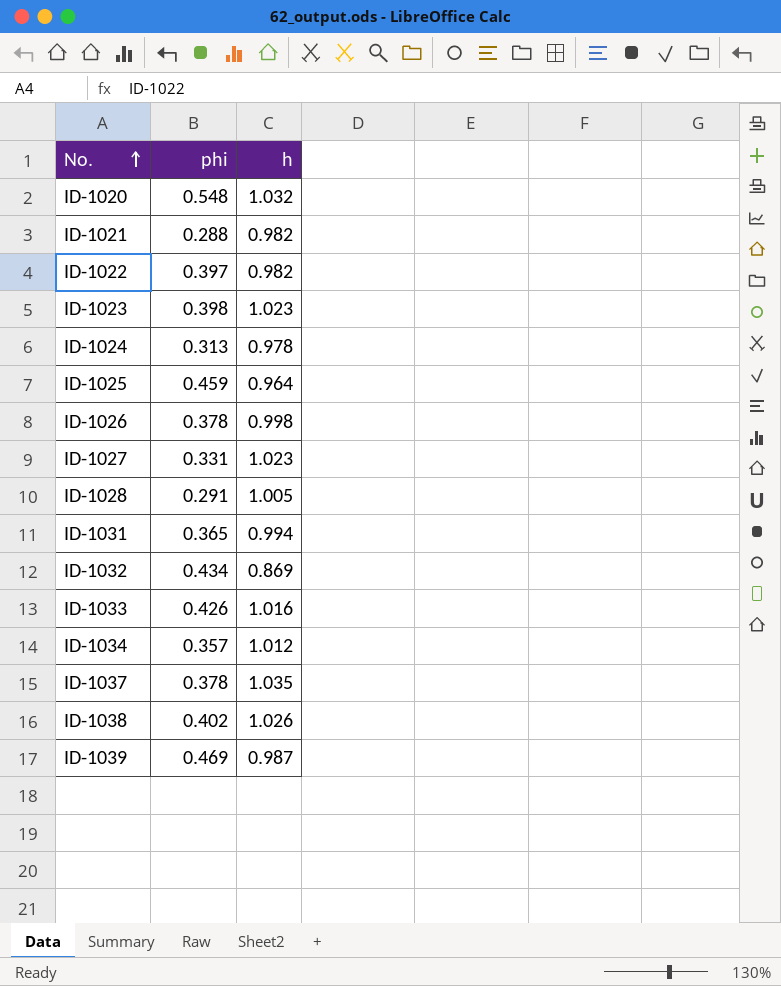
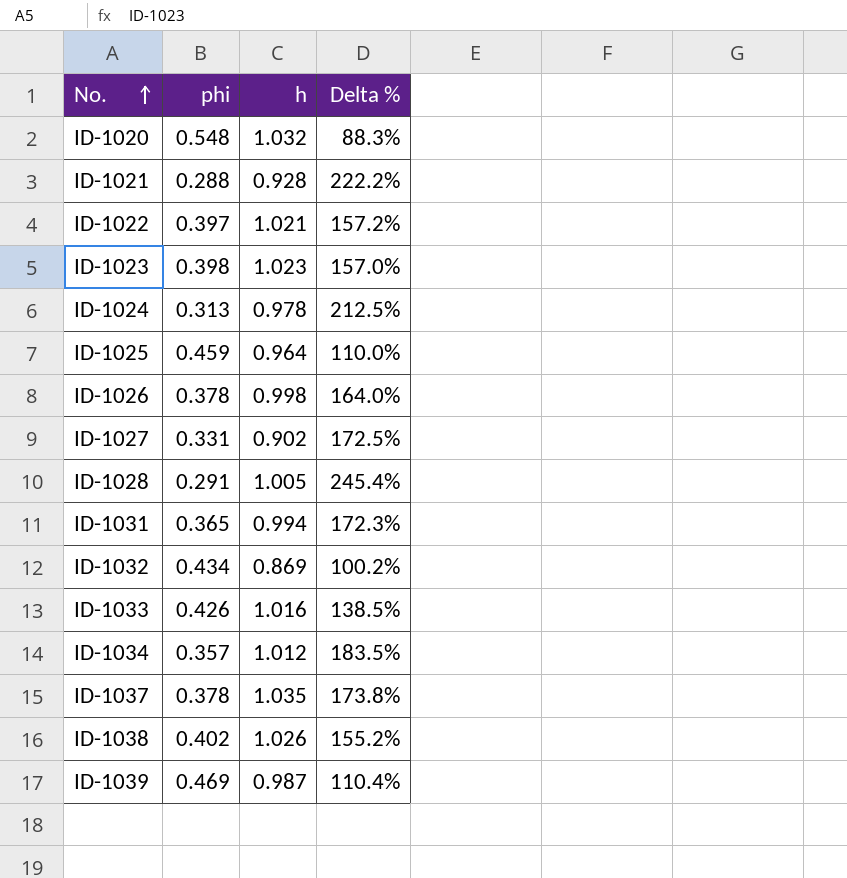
column Delta % | formula: none -> ([h] - [phi]) / [phi]
ID-1021 | h: 0.982 -> 0.928
ID-1022 | h: 0.982 -> 1.021
ID-1027 | h: 1.023 -> 0.902

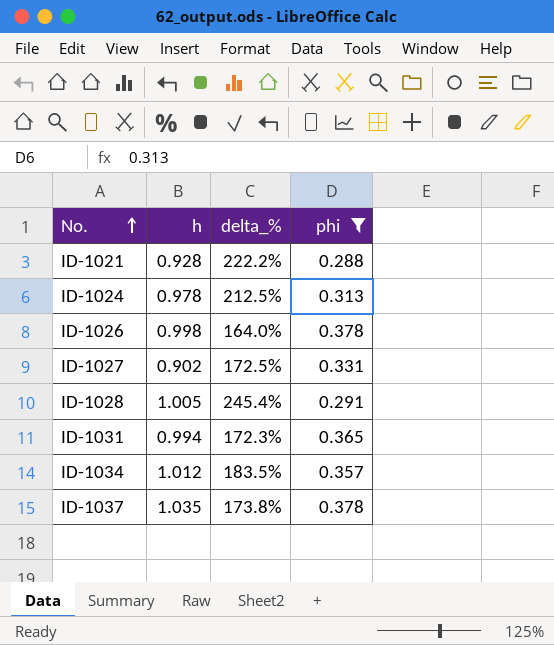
filter: none -> phi <= 0.378
column name: Delta % -> delta_%
column phi | position: 2 -> 4

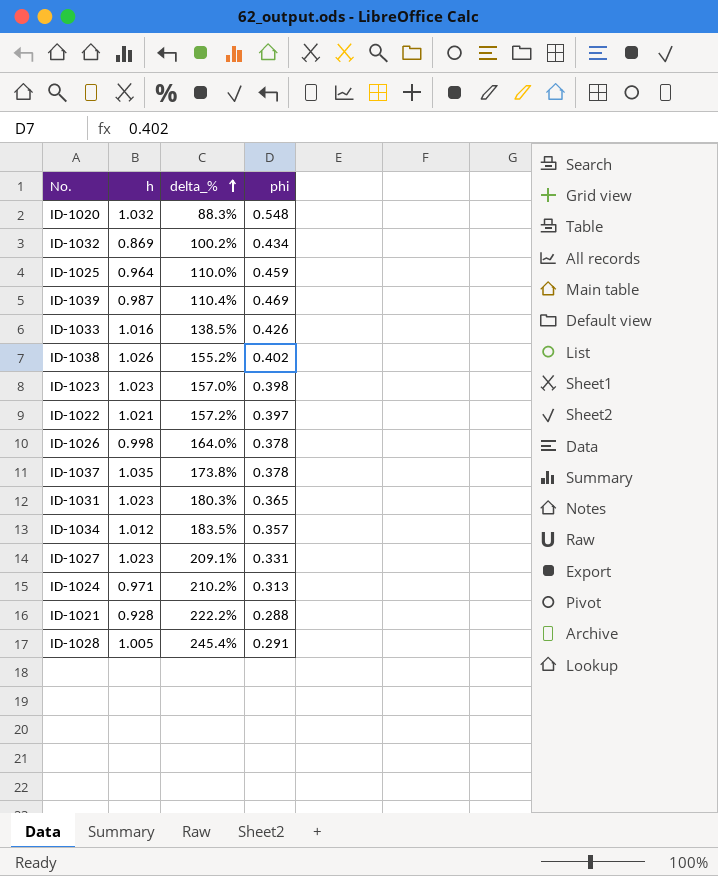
filter: phi <= 0.378 -> none
row order: No. ascending -> delta_% ascending
ID-1031 | h: 0.994 -> 1.023
ID-1031 | delta_%: 172.3% -> 180.3%
ID-1027 | h: 0.902 -> 1.023
ID-1027 | delta_%: 172.5% -> 209.1%
ID-1024 | h: 0.978 -> 0.971
ID-1024 | delta_%: 212.5% -> 210.2%

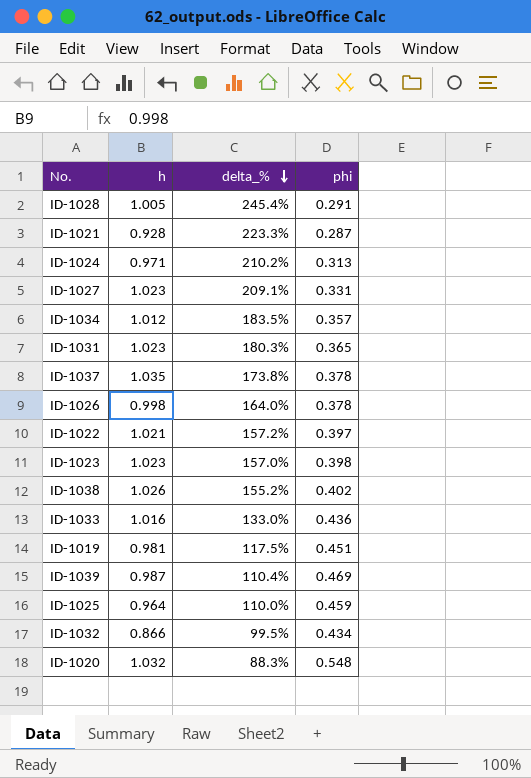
row order: delta_% ascending -> delta_% descending
ID-1021 | delta_%: 222.2% -> 223.3%
ID-1021 | phi: 0.288 -> 0.287
ID-1033 | delta_%: 138.5% -> 133.0%
ID-1033 | phi: 0.426 -> 0.436
row ID-1019: none -> 0.981 | 117.5% | 0.451
ID-1032 | h: 0.869 -> 0.866
ID-1032 | delta_%: 100.2% -> 99.5%

